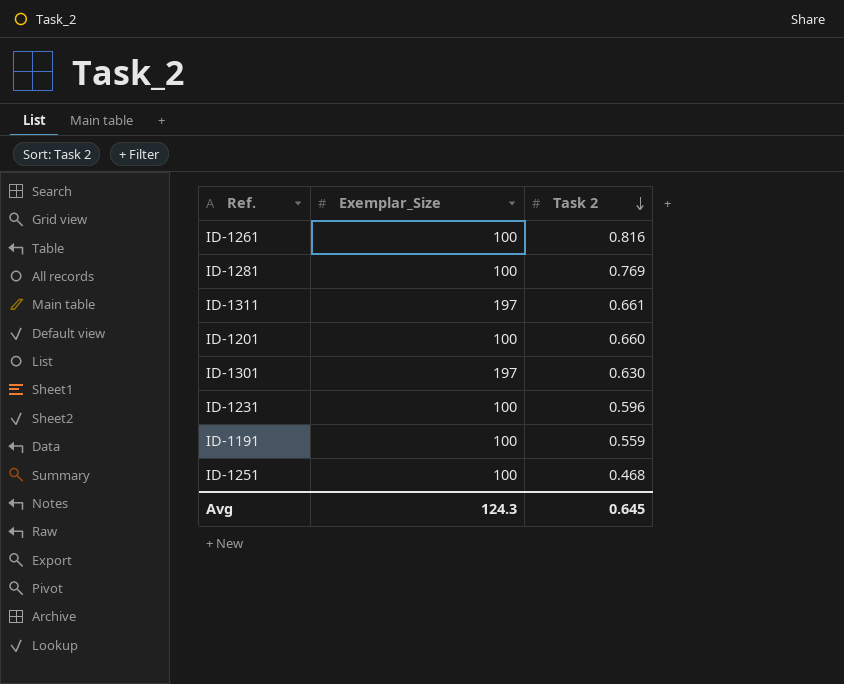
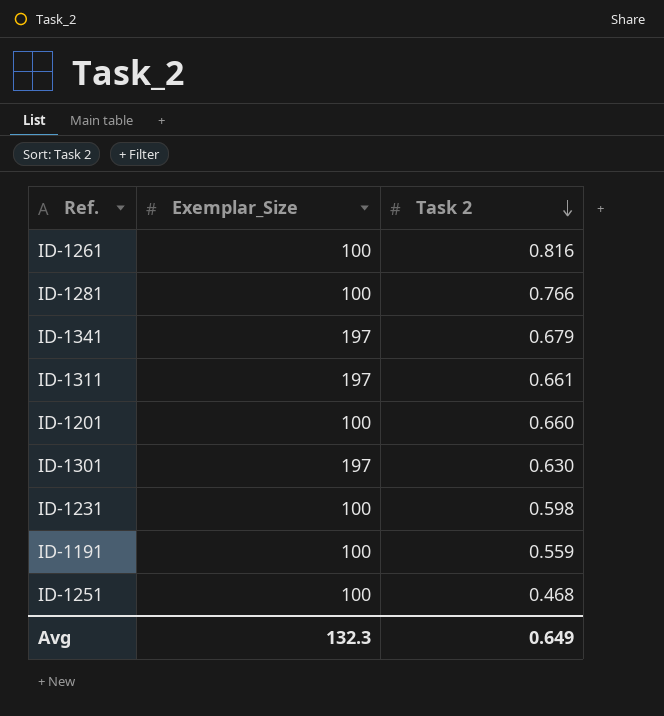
ID-1281 | Task 2: 0.769 -> 0.766
row ID-1341: none -> 197 | 0.679
ID-1231 | Task 2: 0.596 -> 0.598
Avg | Exemplar_Size: 124.3 -> 132.3
Avg | Task 2: 0.645 -> 0.649

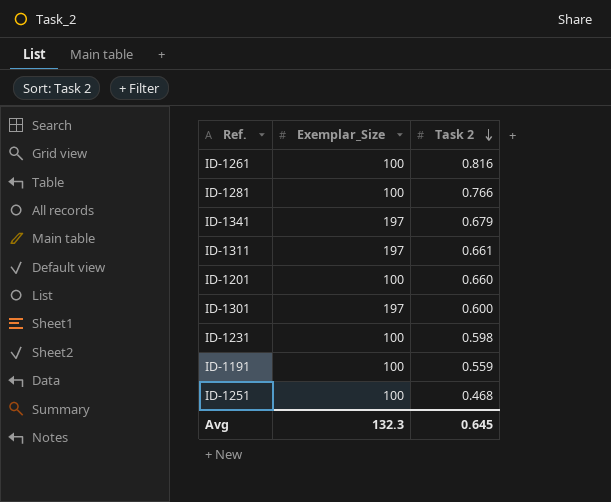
ID-1301 | Task 2: 0.630 -> 0.600
Avg | Task 2: 0.649 -> 0.645

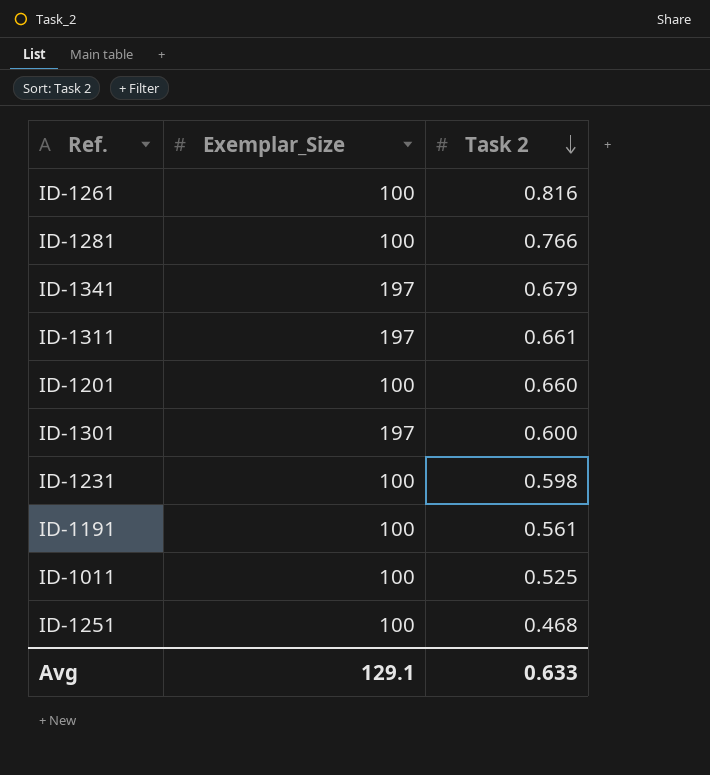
ID-1191 | Task 2: 0.559 -> 0.561
row ID-1011: none -> 100 | 0.525
Avg | Exemplar_Size: 132.3 -> 129.1
Avg | Task 2: 0.645 -> 0.633

